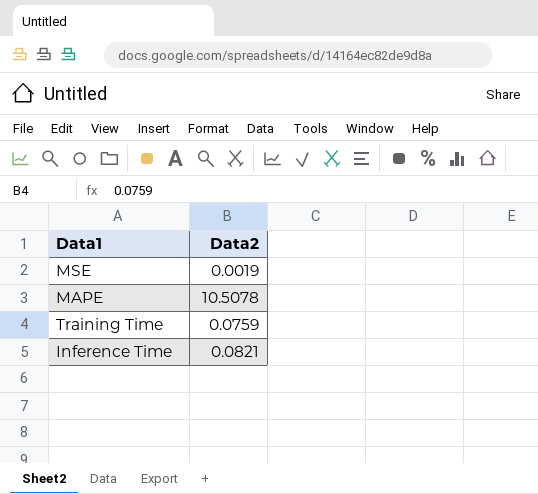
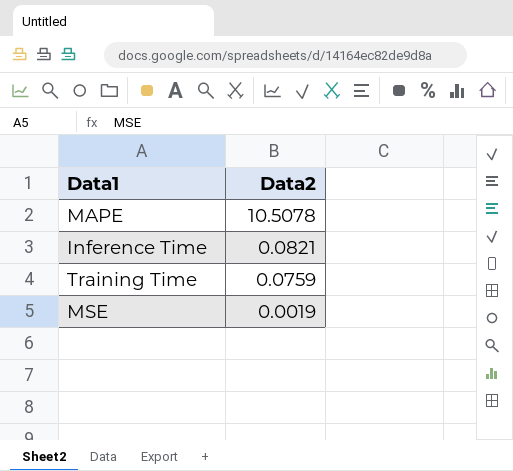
row order: none -> Data2 descending

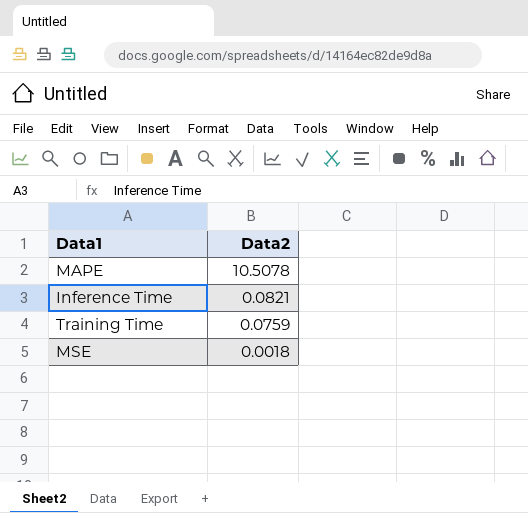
MSE | Data2: 0.0019 -> 0.0018

